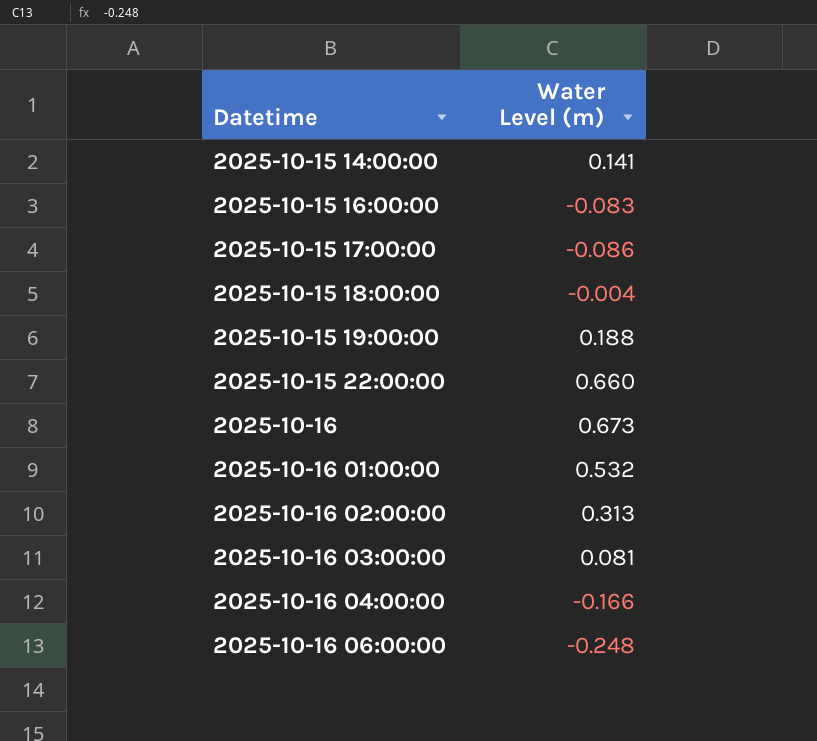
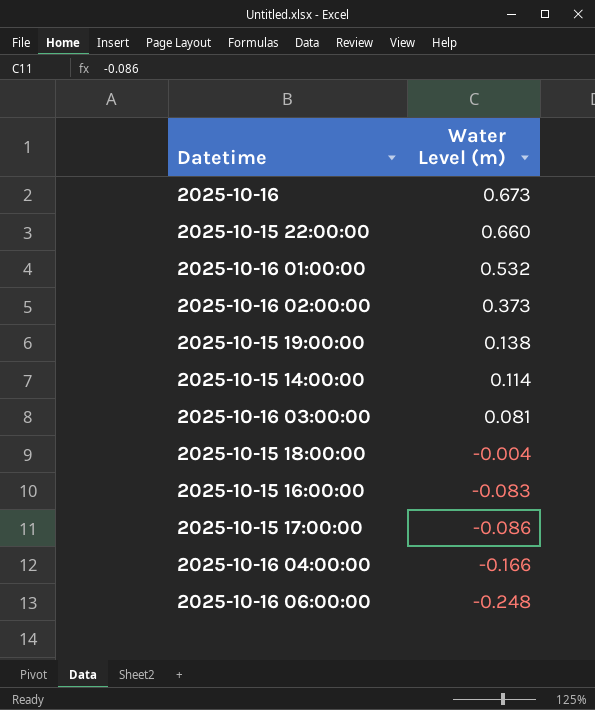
row order: Datetime ascending -> Water Level (m) descending
2025-10-16 02:00:00 | Water Level (m): 0.313 -> 0.373
2025-10-15 19:00:00 | Water Level (m): 0.188 -> 0.138
2025-10-15 14:00:00 | Water Level (m): 0.141 -> 0.114

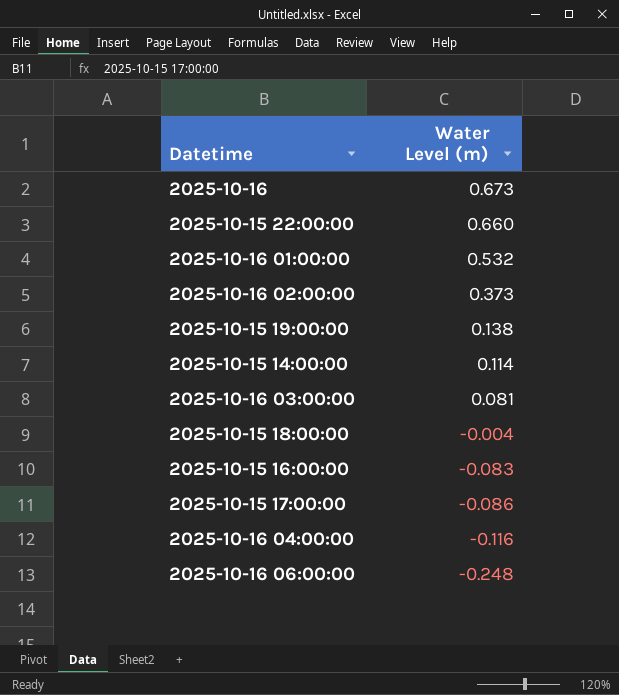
2025-10-16 04:00:00 | Water Level (m): -0.166 -> -0.116

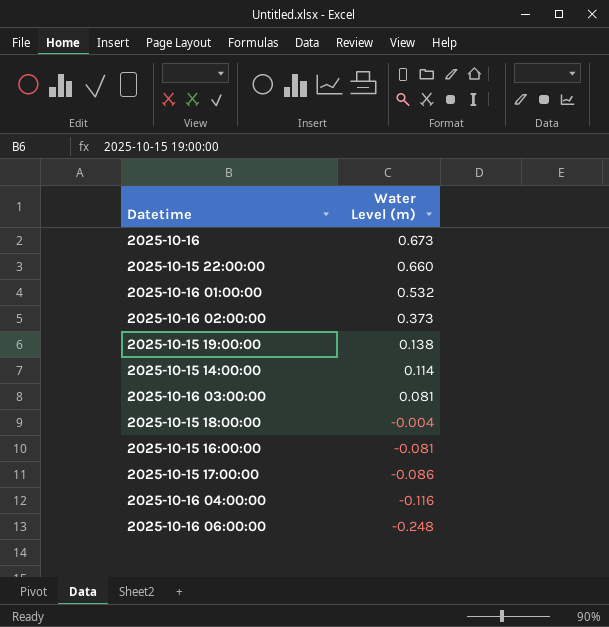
2025-10-15 16:00:00 | Water Level (m): -0.083 -> -0.081

